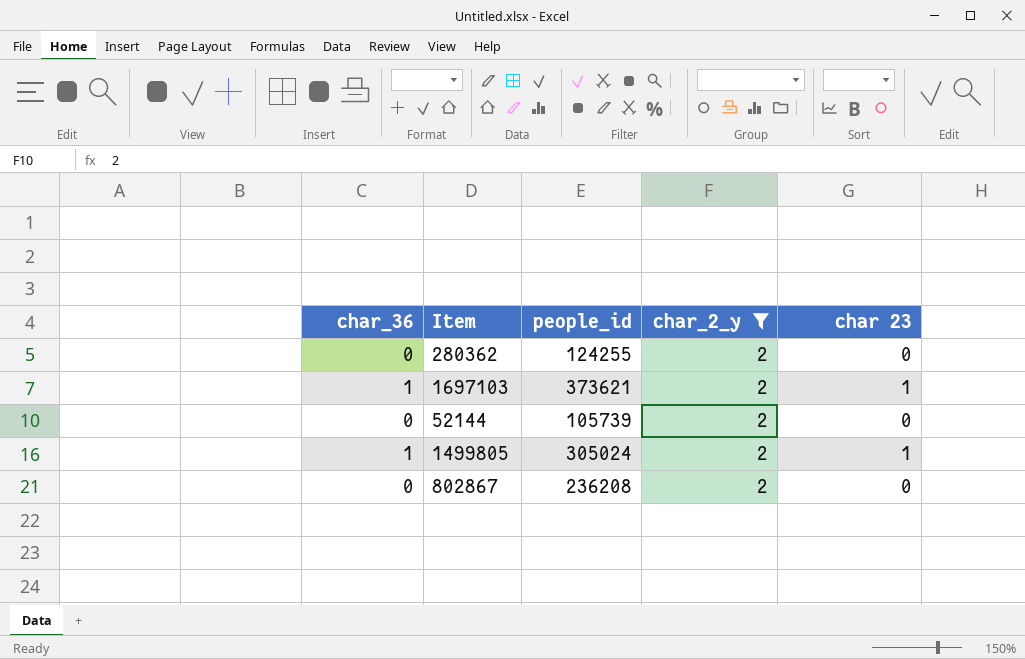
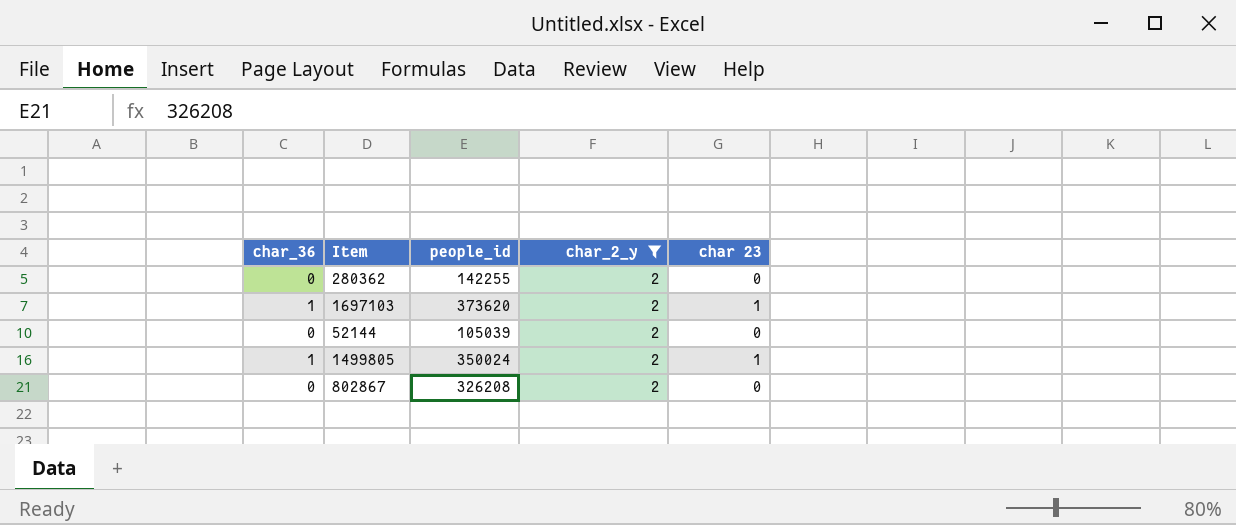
280362 | people_id: 124255 -> 142255
1697103 | people_id: 373621 -> 373620
52144 | people_id: 105739 -> 105039
1499805 | people_id: 305024 -> 350024
802867 | people_id: 236208 -> 326208

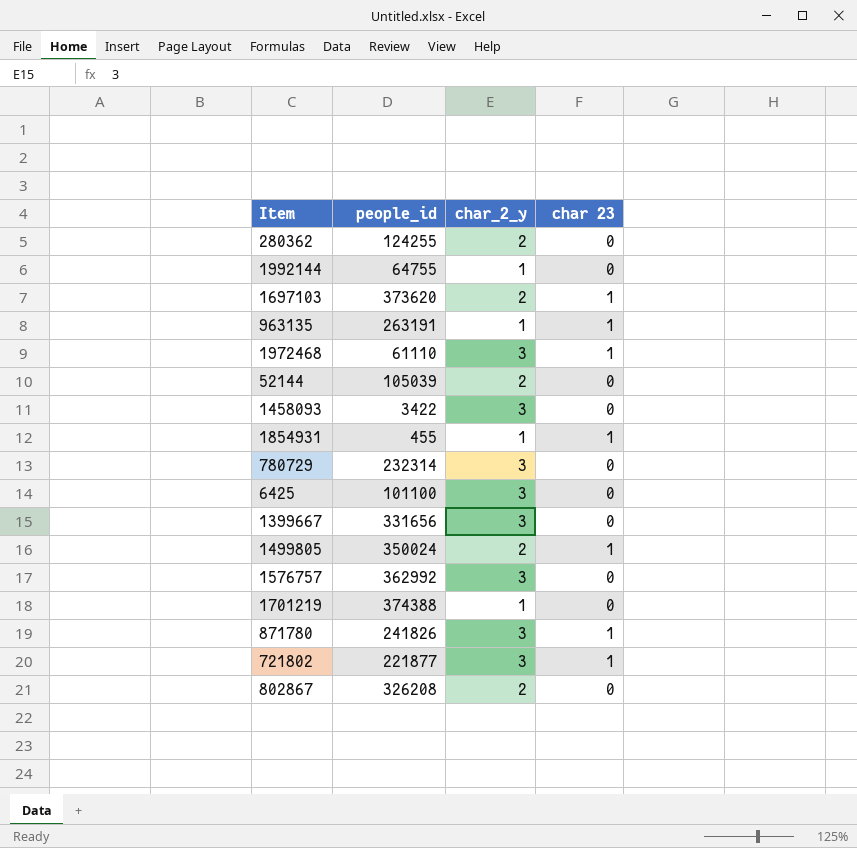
filter: char_2_y = 2 -> none
column char_36 | position: 1 -> none
280362 | people_id: 142255 -> 124255

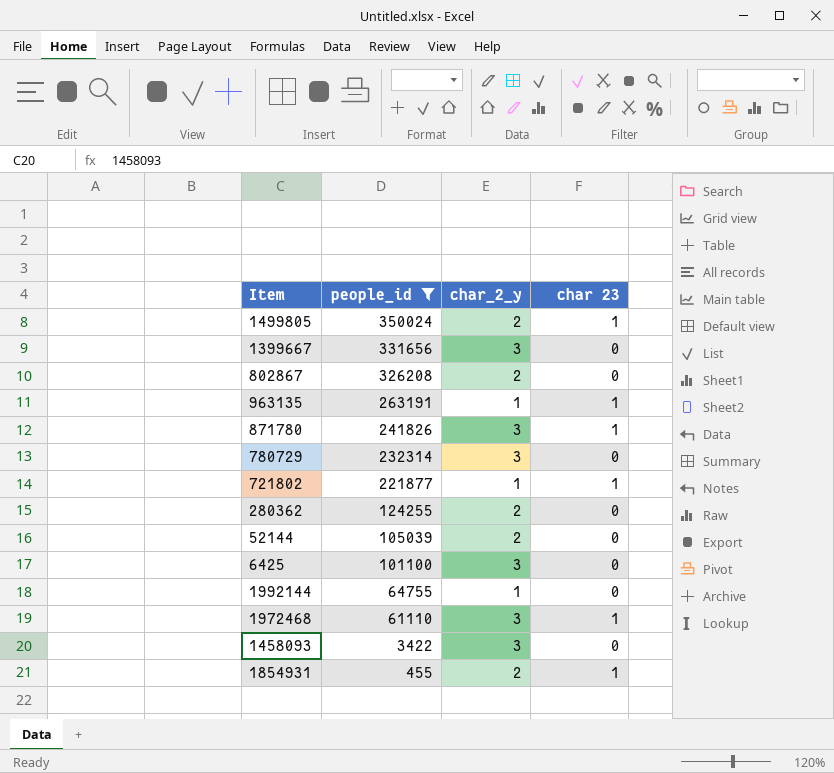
filter: none -> people_id <= 350024
row order: none -> people_id descending
721802 | char_2_y: 3 -> 1
1854931 | char_2_y: 1 -> 2

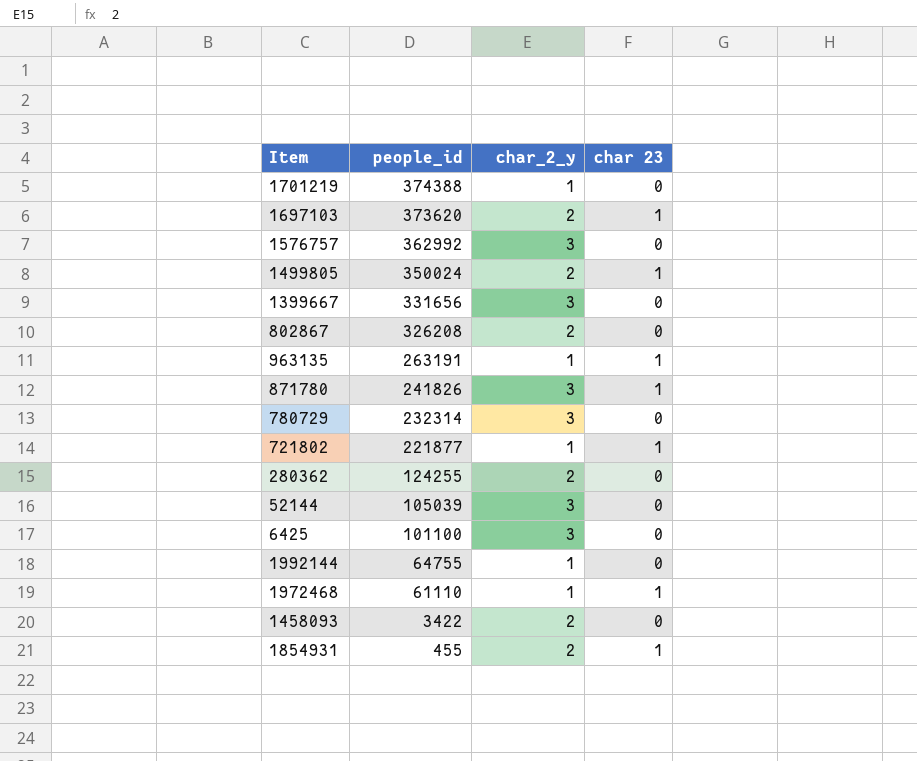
filter: people_id <= 350024 -> none
52144 | char_2_y: 2 -> 3
1972468 | char_2_y: 3 -> 1
1458093 | char_2_y: 3 -> 2

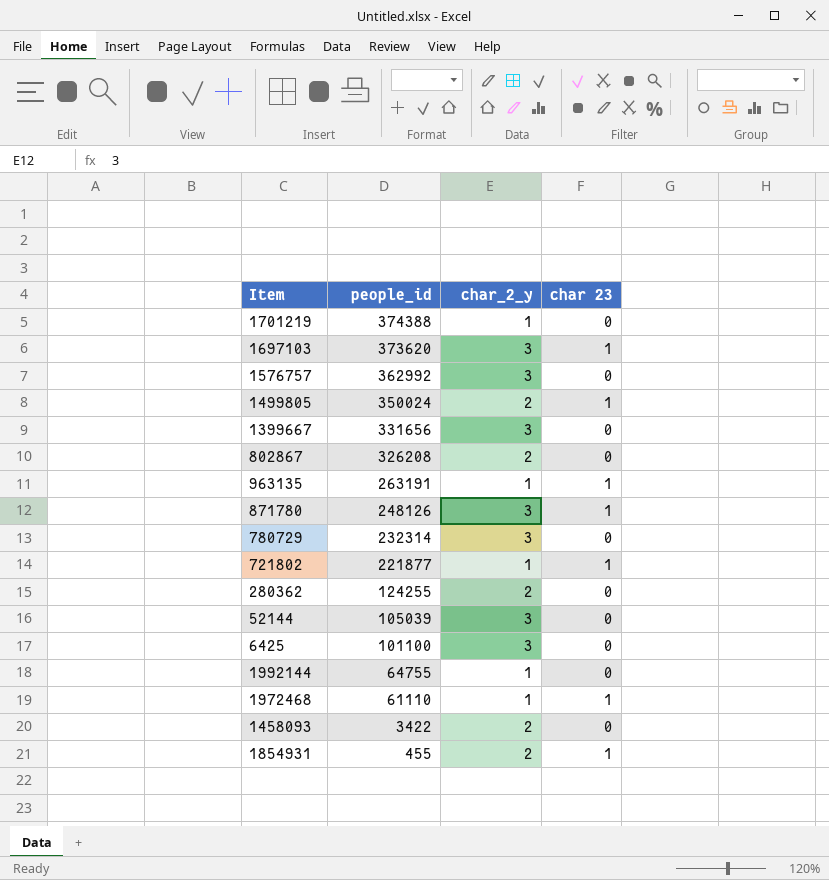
1697103 | char_2_y: 2 -> 3
871780 | people_id: 241826 -> 248126

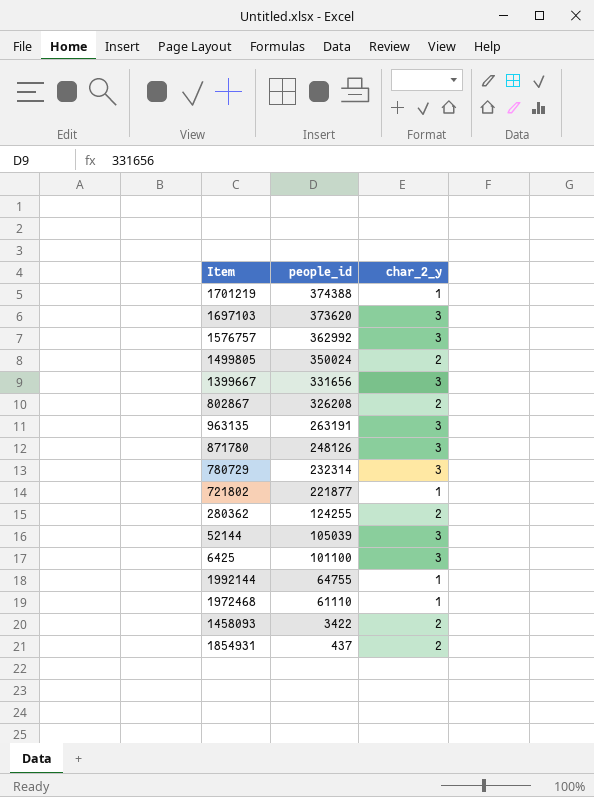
column char 23 | position: 4 -> none
963135 | char_2_y: 1 -> 3
1854931 | people_id: 455 -> 437

